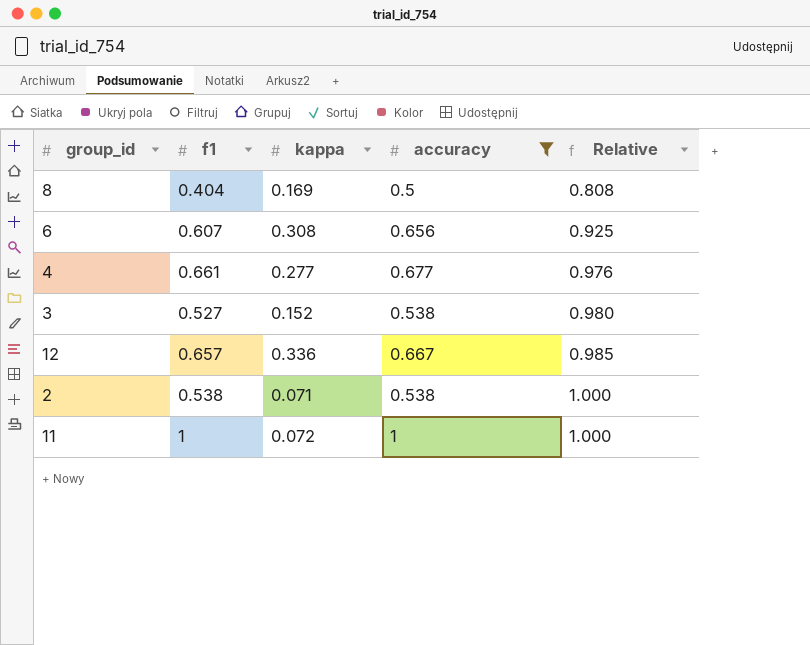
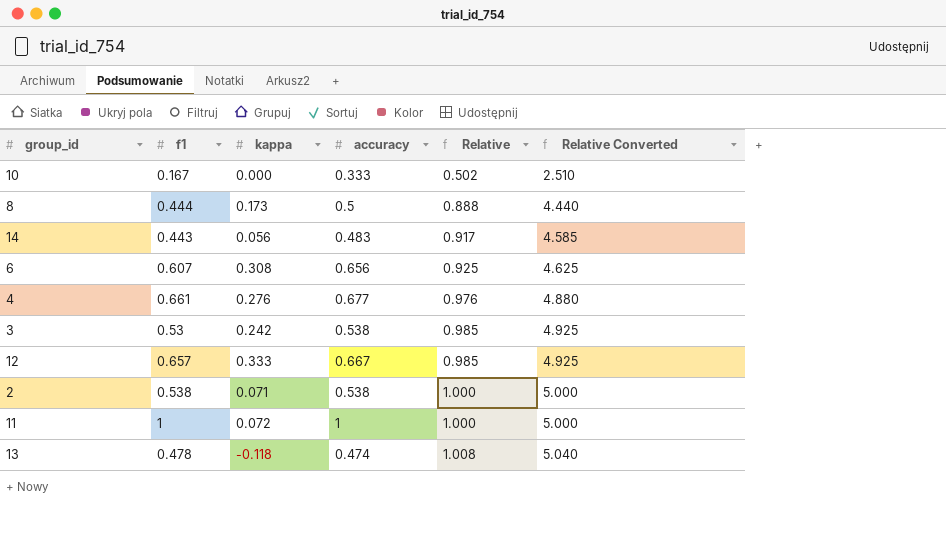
filter: accuracy >= 0.5 -> none
column Relative Converted | formula: none -> [Relative] * 5
8 | f1: 0.404 -> 0.444
8 | kappa: 0.169 -> 0.173
8 | Relative: 0.808 -> 0.888
4 | kappa: 0.277 -> 0.276
3 | f1: 0.527 -> 0.53
3 | kappa: 0.152 -> 0.242
3 | Relative: 0.980 -> 0.985
12 | kappa: 0.336 -> 0.333

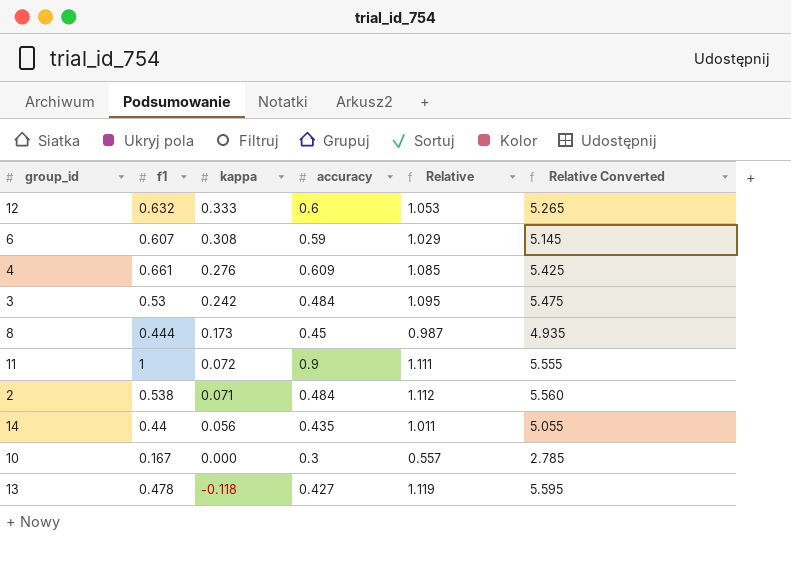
row order: Relative ascending -> kappa descending
12 | f1: 0.657 -> 0.632
12 | accuracy: 0.667 -> 0.6
12 | Relative: 0.985 -> 1.053
12 | Relative Converted: 4.925 -> 5.265
6 | accuracy: 0.656 -> 0.59
6 | Relative: 0.925 -> 1.029
6 | Relative Converted: 4.625 -> 5.145
4 | accuracy: 0.677 -> 0.609
4 | Relative: 0.976 -> 1.085
4 | Relative Converted: 4.880 -> 5.425
3 | accuracy: 0.538 -> 0.484
3 | Relative: 0.985 -> 1.095
3 | Relative Converted: 4.925 -> 5.475
8 | accuracy: 0.5 -> 0.45
8 | Relative: 0.888 -> 0.987
8 | Relative Converted: 4.440 -> 4.935
11 | accuracy: 1 -> 0.9
11 | Relative: 1.000 -> 1.111
11 | Relative Converted: 5.000 -> 5.555
2 | accuracy: 0.538 -> 0.484
2 | Relative: 1.000 -> 1.112
2 | Relative Converted: 5.000 -> 5.560
14 | f1: 0.443 -> 0.44
14 | accuracy: 0.483 -> 0.435
14 | Relative: 0.917 -> 1.011
14 | Relative Converted: 4.585 -> 5.055
10 | accuracy: 0.333 -> 0.3
10 | Relative: 0.502 -> 0.557
10 | Relative Converted: 2.510 -> 2.785
13 | accuracy: 0.474 -> 0.427
13 | Relative: 1.008 -> 1.119
13 | Relative Converted: 5.040 -> 5.595

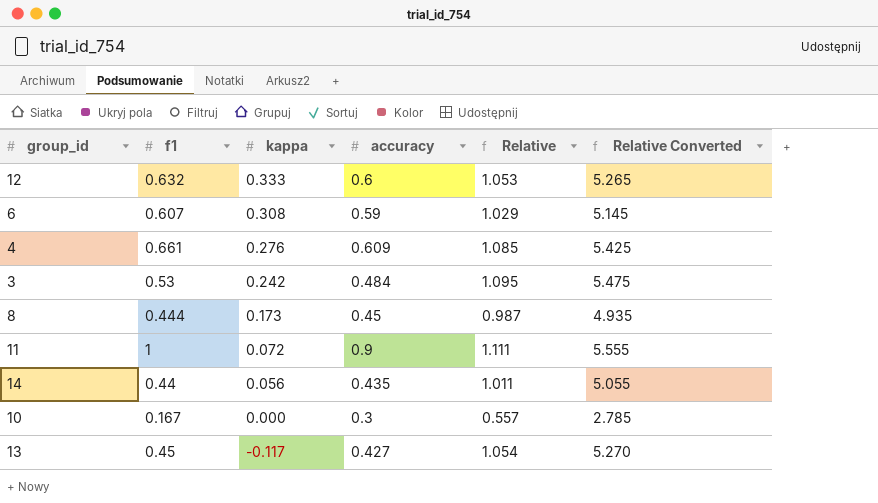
row 2: 0.538 | 0.071 | 0.484 | 1.112 | 5.560 -> none
13 | f1: 0.478 -> 0.45
13 | kappa: -0.118 -> -0.117
13 | Relative: 1.119 -> 1.054
13 | Relative Converted: 5.595 -> 5.270

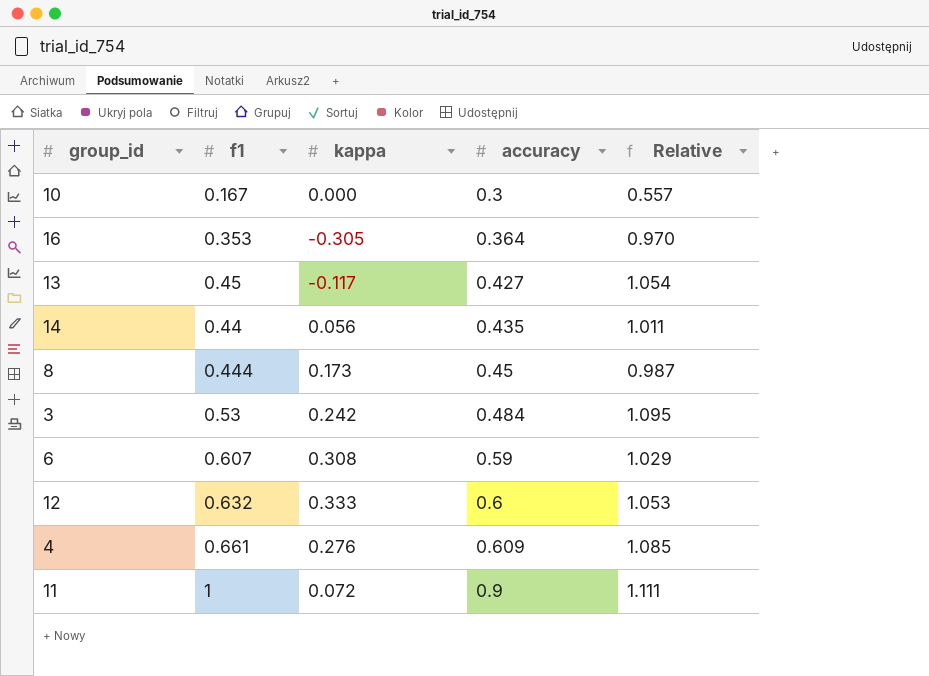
row order: kappa descending -> accuracy ascending
column Relative Converted | formula: [Relative] * 5 -> none
row 16: none -> 0.353 | -0.305 | 0.364 | 0.970

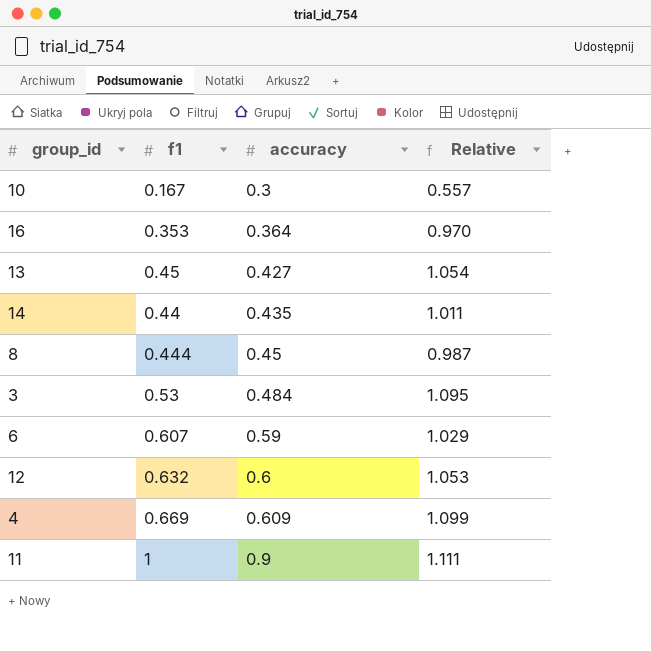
column kappa | position: 3 -> none
4 | f1: 0.661 -> 0.669
4 | Relative: 1.085 -> 1.099

